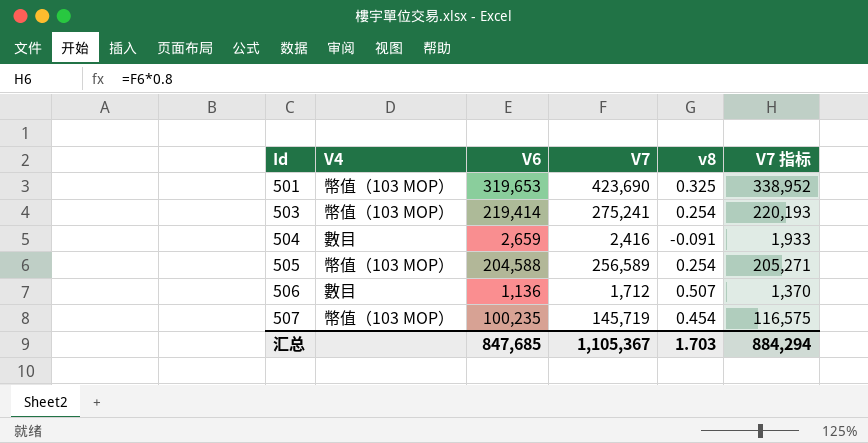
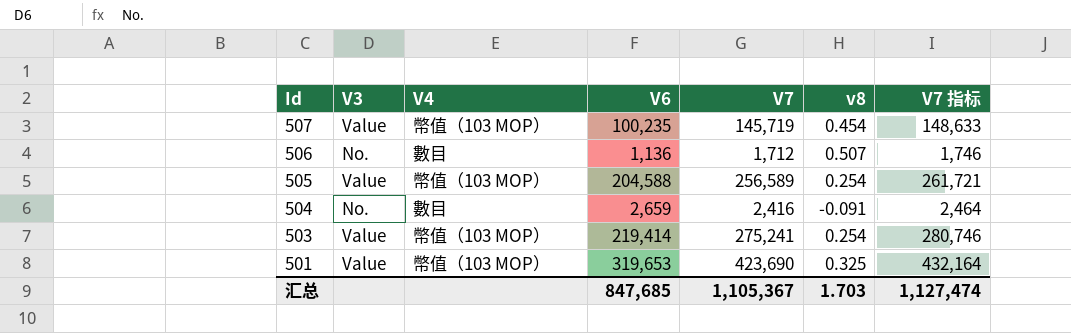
row order: Id ascending -> Id descending
column V3 | position: none -> 2
column V7 指标 | formula: [V7] * 0.8 -> [V7] * 1.02
汇总 | V7 指标: 884,294 -> 1,127,474

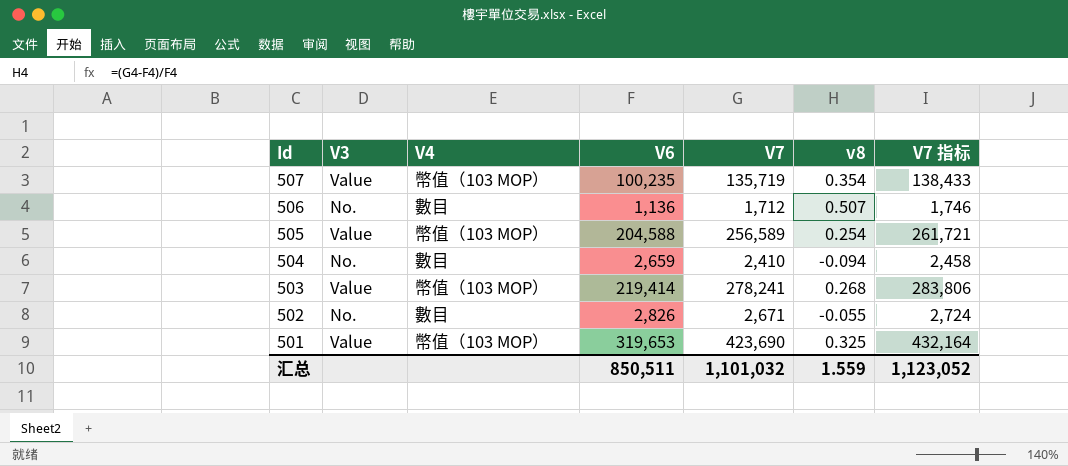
507 | V7: 145,719 -> 135,719
507 | v8: 0.454 -> 0.354
507 | V7 指标: 148,633 -> 138,433
504 | V7: 2,416 -> 2,410
504 | v8: -0.091 -> -0.094
504 | V7 指标: 2,464 -> 2,458
503 | V7: 275,241 -> 278,241
503 | v8: 0.254 -> 0.268
503 | V7 指标: 280,746 -> 283,806
row 502: none -> No. | 數目 | 2,826 | 2,671 | -0.055 | 2,724
汇总 | V6: 847,685 -> 850,511
汇总 | V7: 1,105,367 -> 1,101,032
汇总 | v8: 1.703 -> 1.559
汇总 | V7 指标: 1,127,474 -> 1,123,052

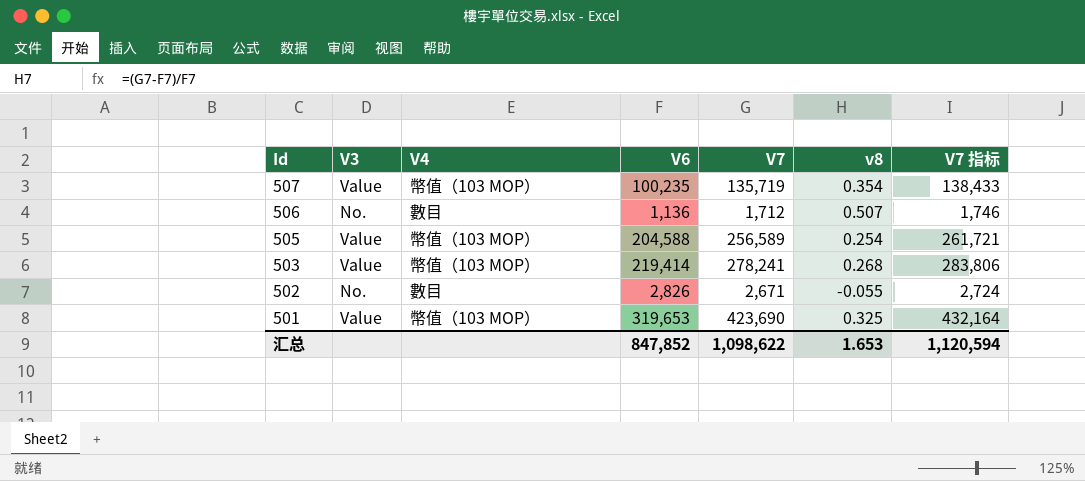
row 504: No. | 數目 | 2,659 | 2,410 | -0.094 | 2,458 -> none
汇总 | V6: 850,511 -> 847,852
汇总 | V7: 1,101,032 -> 1,098,622
汇总 | v8: 1.559 -> 1.653
汇总 | V7 指标: 1,123,052 -> 1,120,594

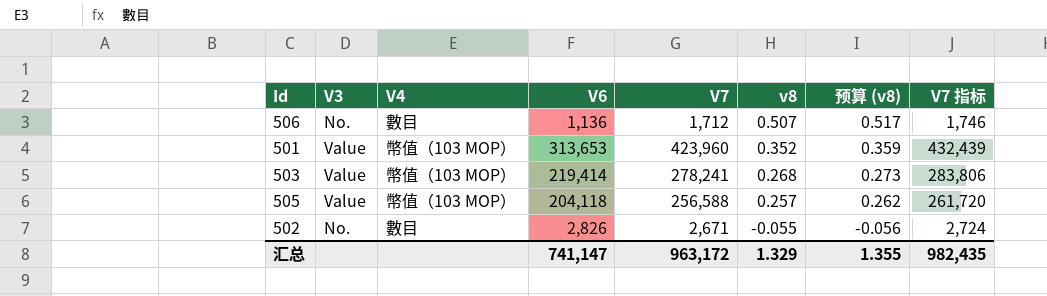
row order: Id descending -> v8 descending
column 预算 (v8) | formula: none -> [v8] * 1.02
row 507: Value | 幣值（103 MOP） | 100,235 | 135,719 | 0.354 | 138,433 -> none
501 | V6: 319,653 -> 313,653
501 | V7: 423,690 -> 423,960
501 | v8: 0.325 -> 0.352
501 | V7 指标: 432,164 -> 432,439
505 | V6: 204,588 -> 204,118
505 | V7: 256,589 -> 256,588
505 | v8: 0.254 -> 0.257
505 | V7 指标: 261,721 -> 261,720
汇总 | V6: 847,852 -> 741,147
汇总 | V7: 1,098,622 -> 963,172
汇总 | v8: 1.653 -> 1.329
汇总 | V7 指标: 1,120,594 -> 982,435

